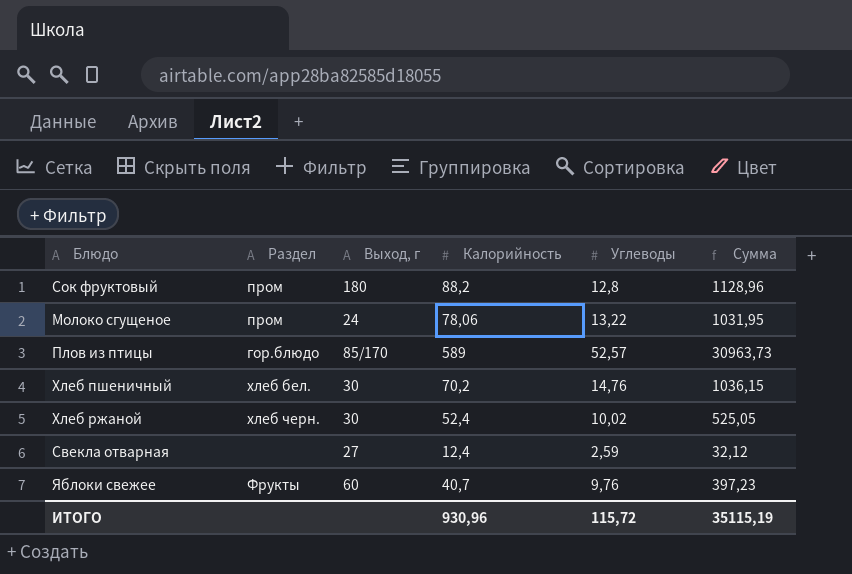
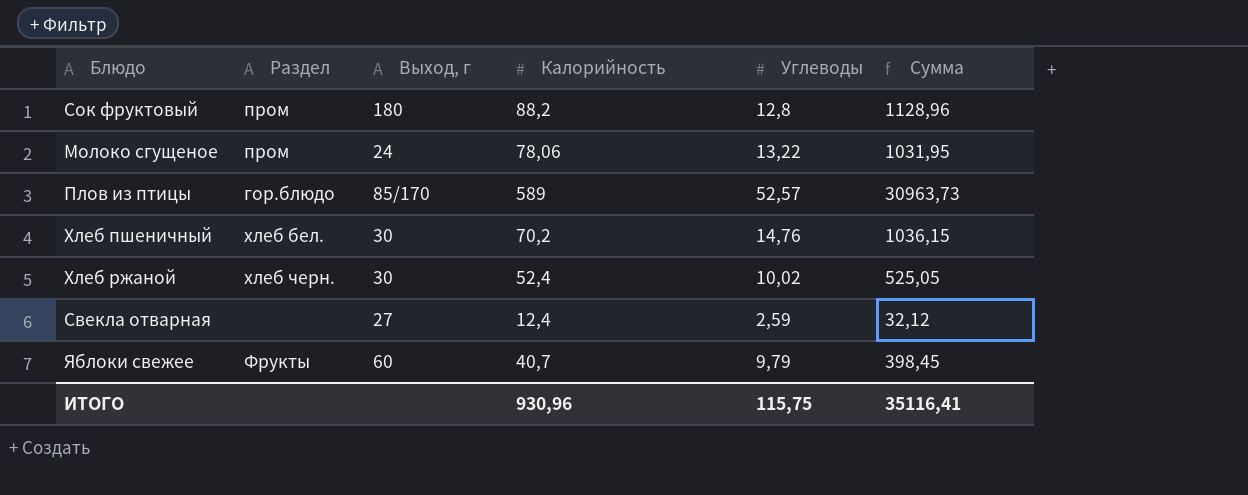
Яблоки свежее | Углеводы: 9,76 -> 9,79
Яблоки свежее | Сумма: 397,23 -> 398,45
ИТОГО | Углеводы: 115,72 -> 115,75
ИТОГО | Сумма: 35115,19 -> 35116,41

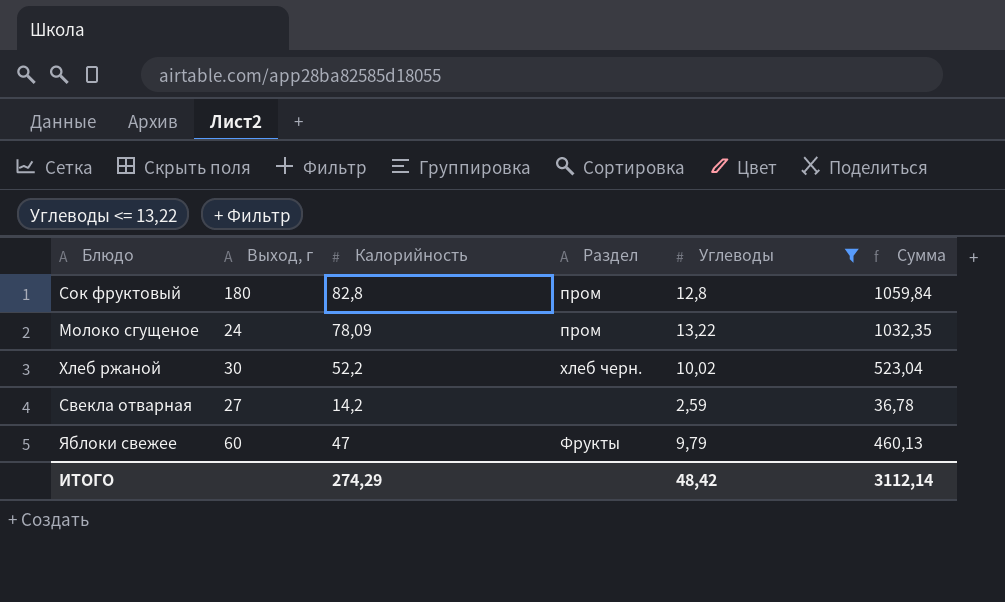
filter: none -> Углеводы <= 13,22
column Раздел | position: 2 -> 4
Сок фруктовый | Калорийность: 88,2 -> 82,8
Сок фруктовый | Сумма: 1128,96 -> 1059,84
Молоко сгущеное | Калорийность: 78,06 -> 78,09
Молоко сгущеное | Сумма: 1031,95 -> 1032,35
Хлеб ржаной | Калорийность: 52,4 -> 52,2
Хлеб ржаной | Сумма: 525,05 -> 523,04
Свекла отварная | Калорийность: 12,4 -> 14,2
Свекла отварная | Сумма: 32,12 -> 36,78
Яблоки свежее | Калорийность: 40,7 -> 47
Яблоки свежее | Сумма: 398,45 -> 460,13
ИТОГО | Калорийность: 930,96 -> 274,29
ИТОГО | Углеводы: 115,75 -> 48,42
ИТОГО | Сумма: 35116,41 -> 3112,14

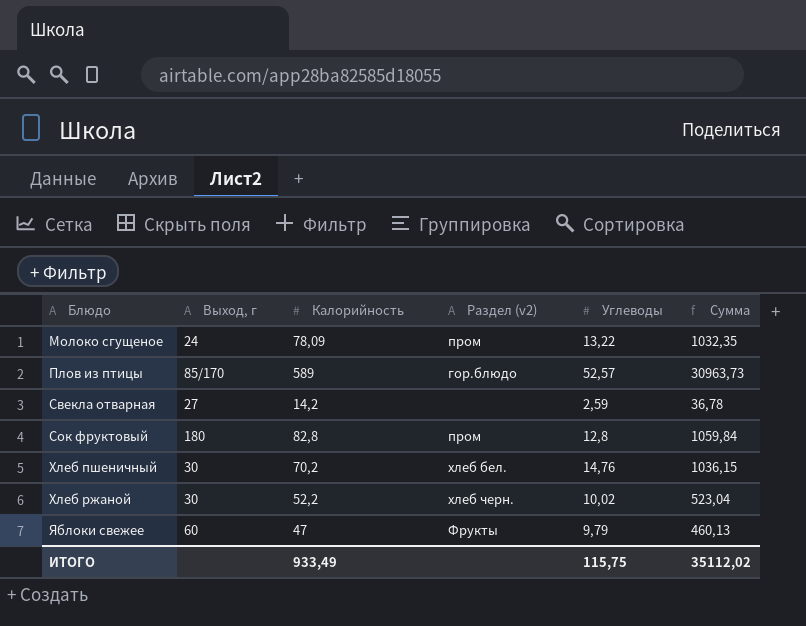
filter: Углеводы <= 13,22 -> none
row order: none -> Блюдо ascending
column name: Раздел -> Раздел (v2)
ИТОГО | Калорийность: 274,29 -> 933,49
ИТОГО | Углеводы: 48,42 -> 115,75
ИТОГО | Сумма: 3112,14 -> 35112,02

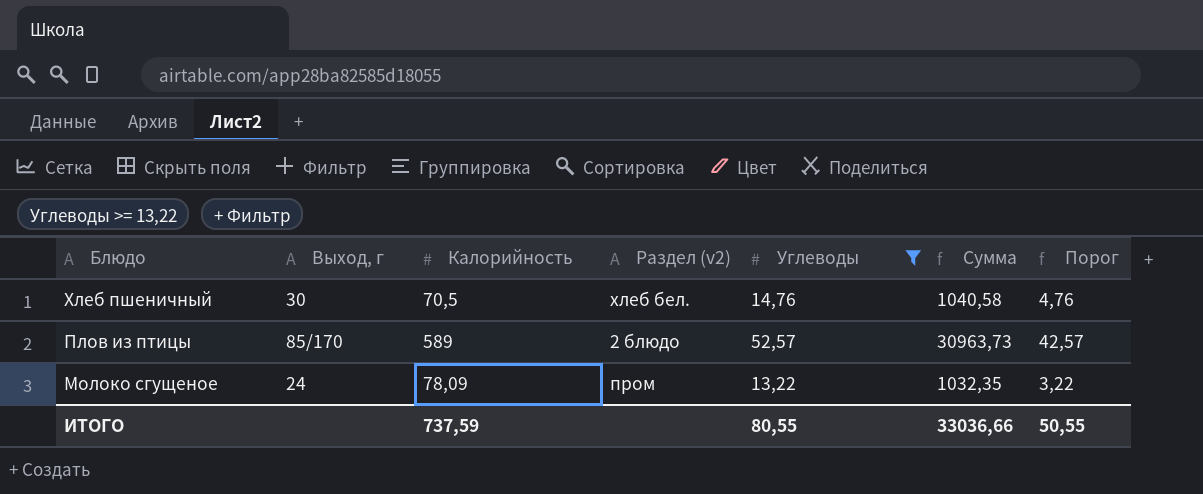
filter: none -> Углеводы >= 13,22
row order: Блюдо ascending -> Блюдо descending
column Порог | formula: none -> [Углеводы] - 10
Хлеб пшеничный | Калорийность: 70,2 -> 70,5
Хлеб пшеничный | Сумма: 1036,15 -> 1040,58
Плов из птицы | Раздел (v2): гор.блюдо -> 2 блюдо
ИТОГО | Калорийность: 933,49 -> 737,59
ИТОГО | Углеводы: 115,75 -> 80,55
ИТОГО | Сумма: 35112,02 -> 33036,66

